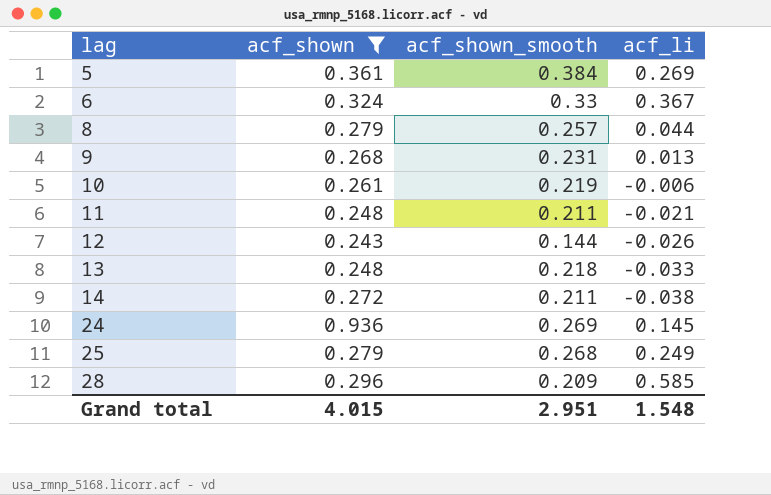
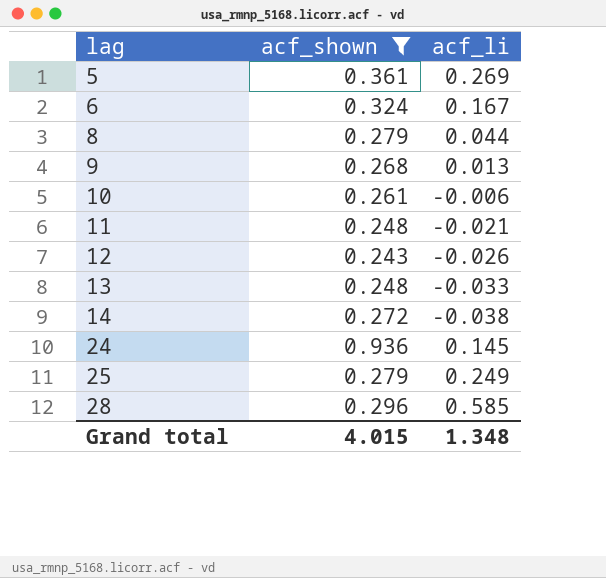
column acf_shown_smooth | position: 3 -> none
6 | acf_li: 0.367 -> 0.167
Grand total | acf_li: 1.548 -> 1.348

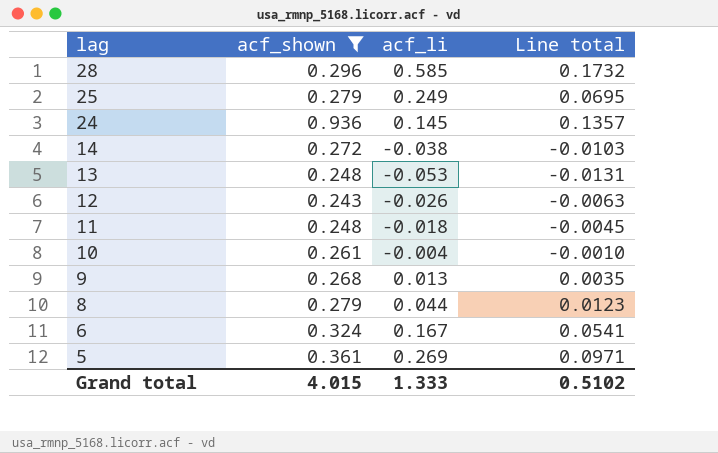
row order: lag ascending -> lag descending
column Line total | formula: none -> [acf_shown] * [acf_li]
13 | acf_li: -0.033 -> -0.053
11 | acf_li: -0.021 -> -0.018
10 | acf_li: -0.006 -> -0.004
Grand total | acf_li: 1.348 -> 1.333

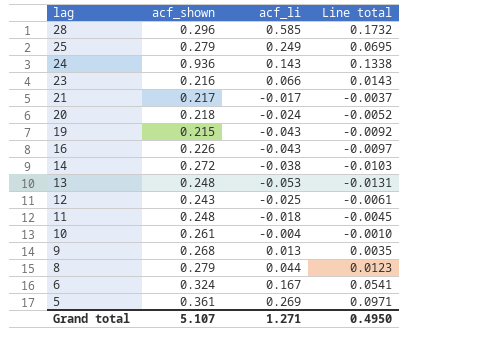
filter: acf_shown >= 0.243 -> none
24 | acf_li: 0.145 -> 0.143
24 | Line total: 0.1357 -> 0.1338
12 | acf_li: -0.026 -> -0.025
12 | Line total: -0.0063 -> -0.0061
Grand total | acf_shown: 4.015 -> 5.107
Grand total | acf_li: 1.333 -> 1.271
Grand total | Line total: 0.5102 -> 0.4950

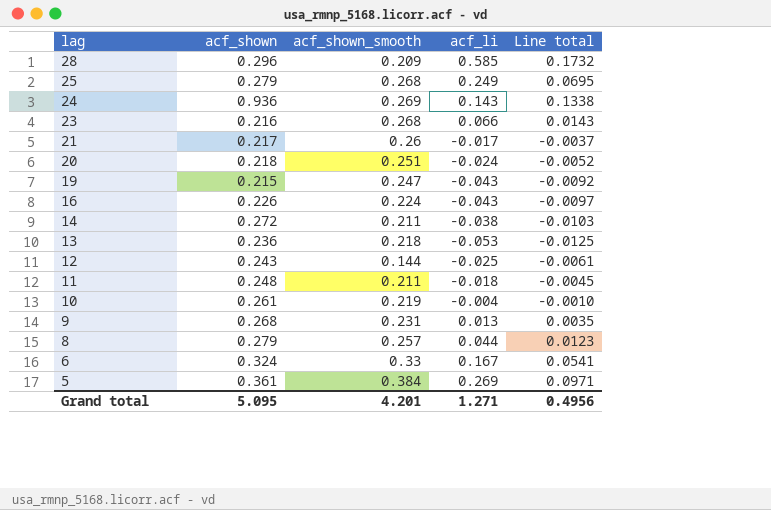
column acf_shown_smooth | position: none -> 3
13 | acf_shown: 0.248 -> 0.236
13 | Line total: -0.0131 -> -0.0125
Grand total | acf_shown: 5.107 -> 5.095
Grand total | Line total: 0.4950 -> 0.4956

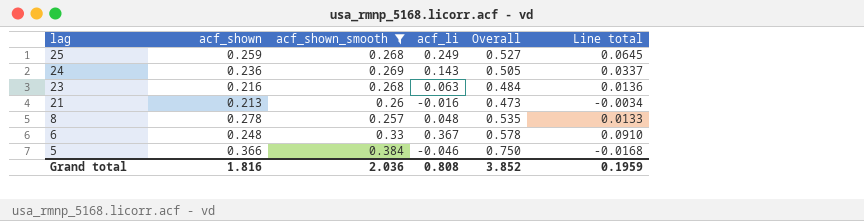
filter: none -> acf_shown_smooth >= 0.257
column Overall | formula: none -> [acf_shown] + [acf_shown_smooth]
25 | acf_shown: 0.279 -> 0.259
25 | Line total: 0.0695 -> 0.0645
24 | acf_shown: 0.936 -> 0.236
24 | Line total: 0.1338 -> 0.0337
23 | acf_li: 0.066 -> 0.063
23 | Line total: 0.0143 -> 0.0136
21 | acf_shown: 0.217 -> 0.213
21 | acf_li: -0.017 -> -0.016
21 | Line total: -0.0037 -> -0.0034
8 | acf_shown: 0.279 -> 0.278
8 | acf_li: 0.044 -> 0.048
8 | Line total: 0.0123 -> 0.0133
6 | acf_shown: 0.324 -> 0.248
6 | acf_li: 0.167 -> 0.367
6 | Line total: 0.0541 -> 0.0910
5 | acf_shown: 0.361 -> 0.366
5 | acf_li: 0.269 -> -0.046
5 | Line total: 0.0971 -> -0.0168
Grand total | acf_shown: 5.095 -> 1.816
Grand total | acf_shown_smooth: 4.201 -> 2.036
Grand total | acf_li: 1.271 -> 0.808
Grand total | Line total: 0.4956 -> 0.1959

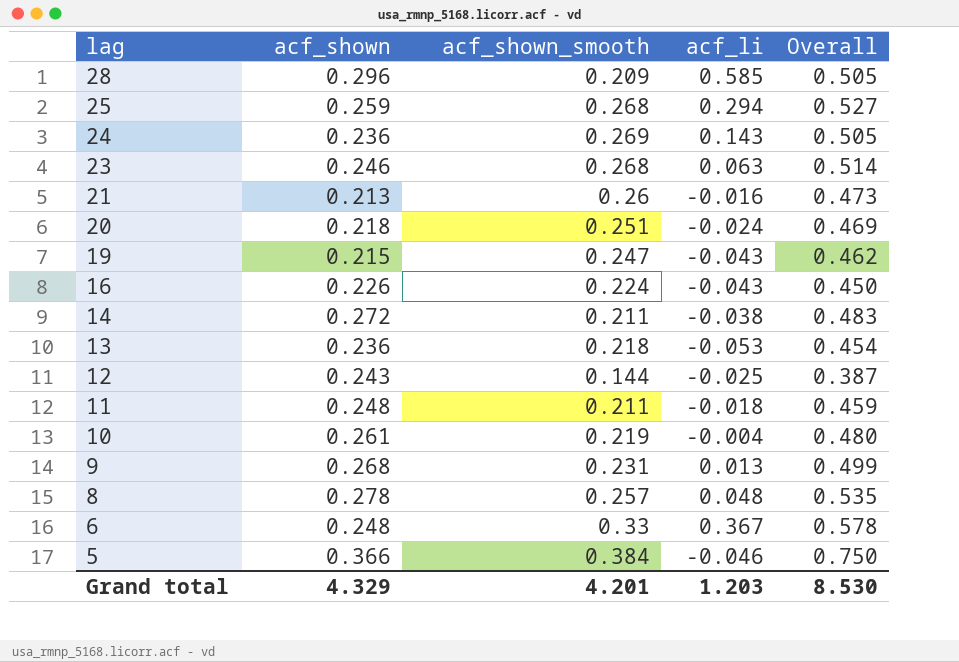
filter: acf_shown_smooth >= 0.257 -> none
column Line total | formula: [acf_shown] * [acf_li] -> none
25 | acf_li: 0.249 -> 0.294
23 | acf_shown: 0.216 -> 0.246
23 | Overall: 0.484 -> 0.514
Grand total | acf_shown: 1.816 -> 4.329
Grand total | acf_shown_smooth: 2.036 -> 4.201
Grand total | acf_li: 0.808 -> 1.203
Grand total | Overall: 3.852 -> 8.530

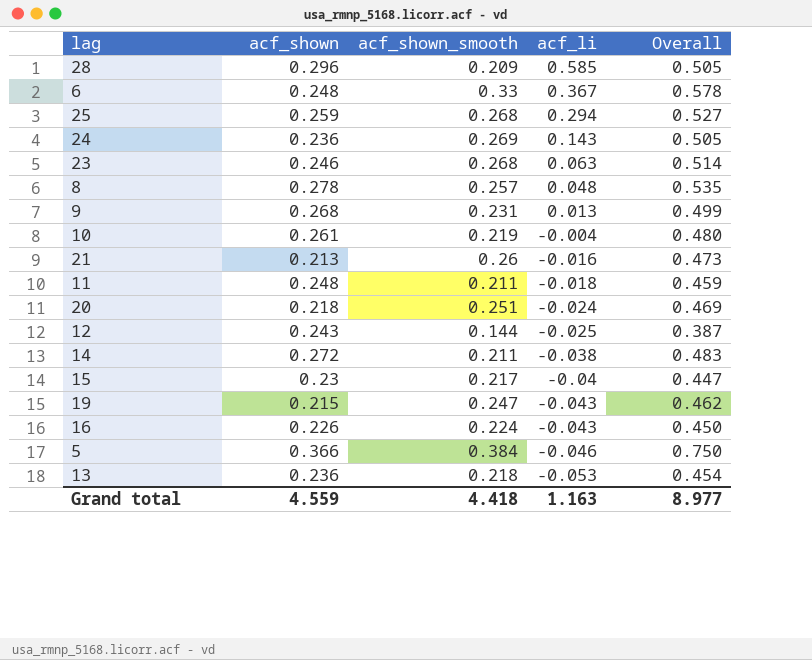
row order: lag descending -> acf_li descending
row 15: none -> 0.23 | 0.217 | -0.04 | 0.447
Grand total | acf_shown: 4.329 -> 4.559
Grand total | acf_shown_smooth: 4.201 -> 4.418
Grand total | acf_li: 1.203 -> 1.163
Grand total | Overall: 8.530 -> 8.977

